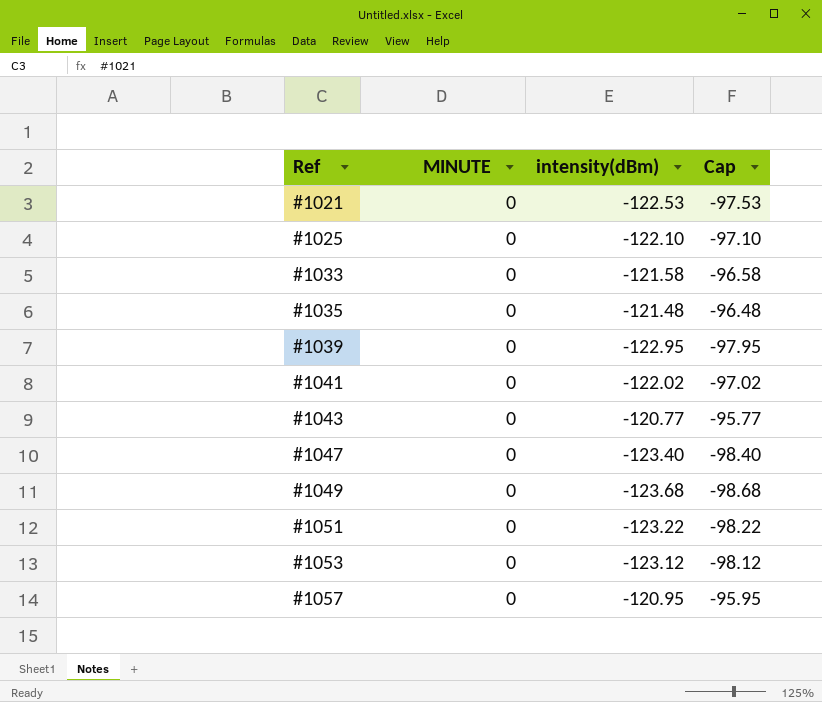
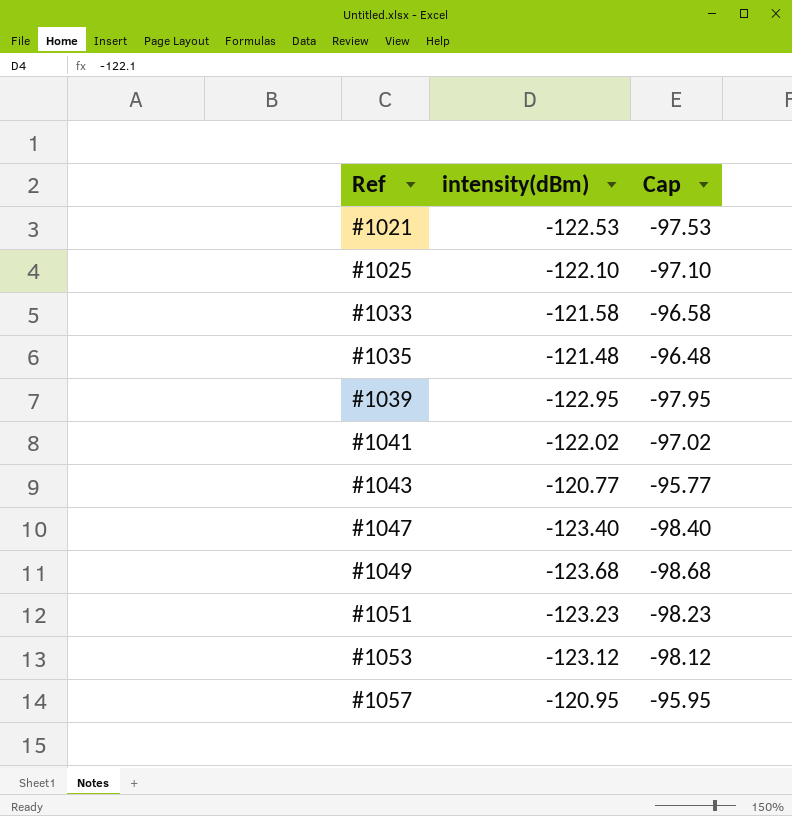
column MINUTE | position: 2 -> none
#1051 | intensity(dBm): -123.22 -> -123.23
#1051 | Cap: -98.22 -> -98.23

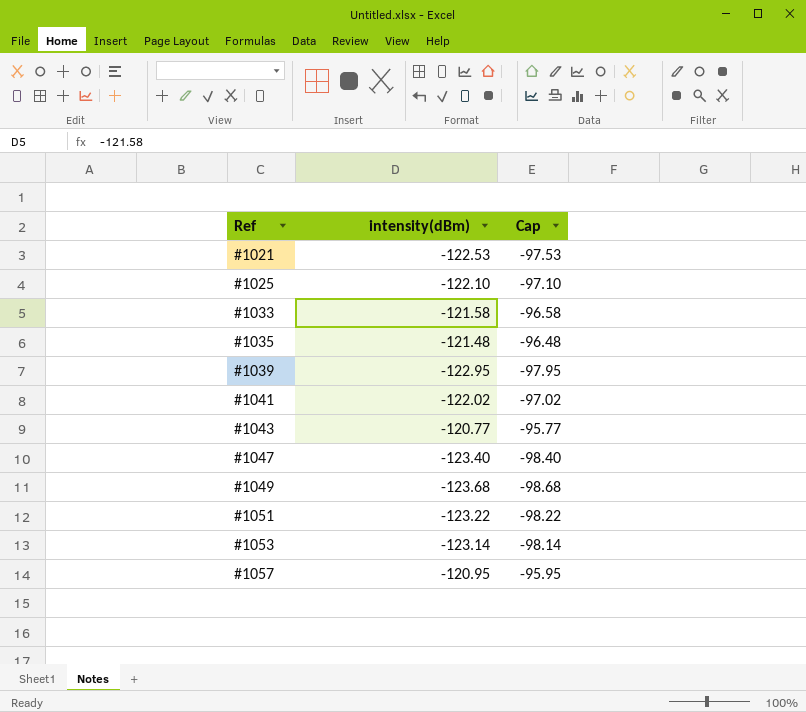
#1051 | intensity(dBm): -123.23 -> -123.22
#1051 | Cap: -98.23 -> -98.22
#1053 | intensity(dBm): -123.12 -> -123.14
#1053 | Cap: -98.12 -> -98.14

